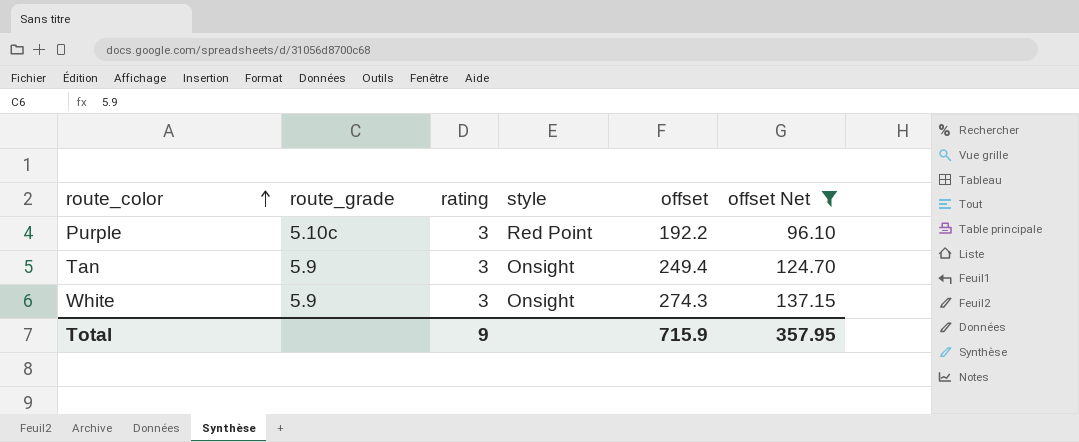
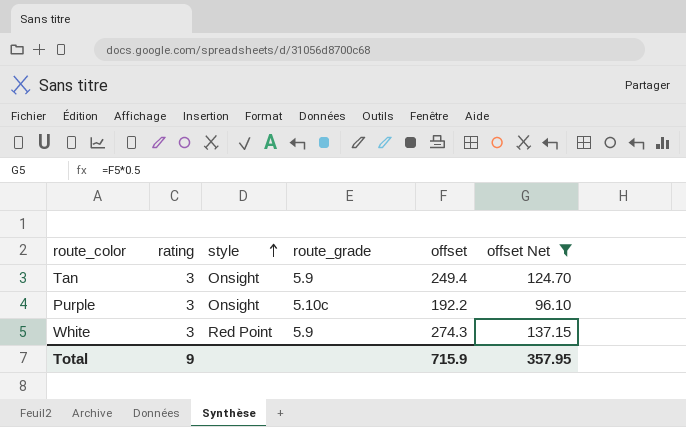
row order: route_color ascending -> style ascending
column route_grade | position: 2 -> 4
Purple | style: Red Point -> Onsight
White | style: Onsight -> Red Point

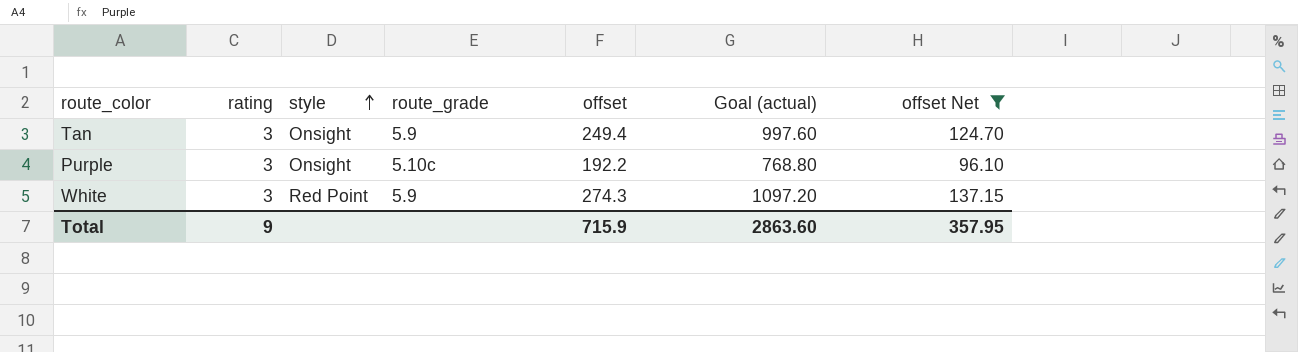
column Goal (actual) | formula: none -> [offset] * 4

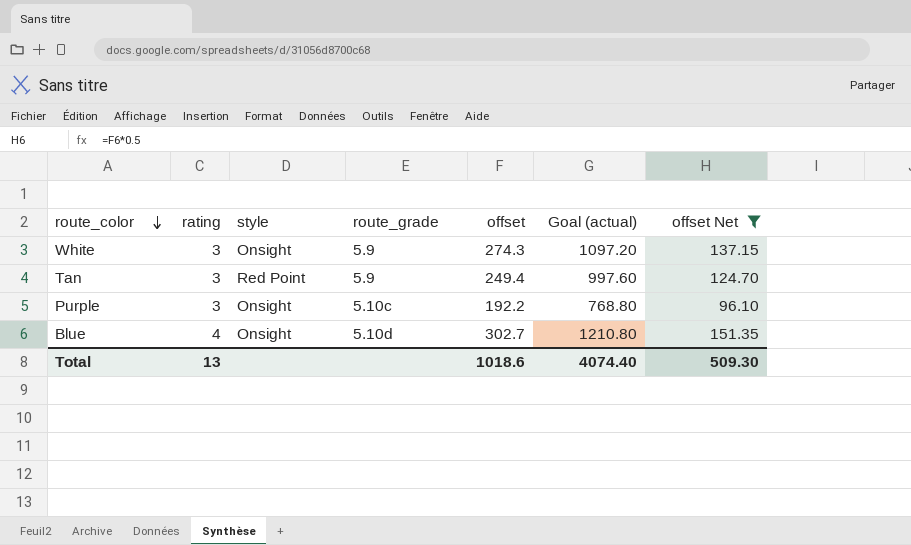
row order: style ascending -> route_color descending
White | style: Red Point -> Onsight
Tan | style: Onsight -> Red Point
row Blue: none -> 4 | Onsight | 5.10d | 302.7 | 1210.80 | 151.35
Total | rating: 9 -> 13
Total | offset: 715.9 -> 1018.6
Total | Goal (actual): 2863.60 -> 4074.40
Total | offset Net: 357.95 -> 509.30

